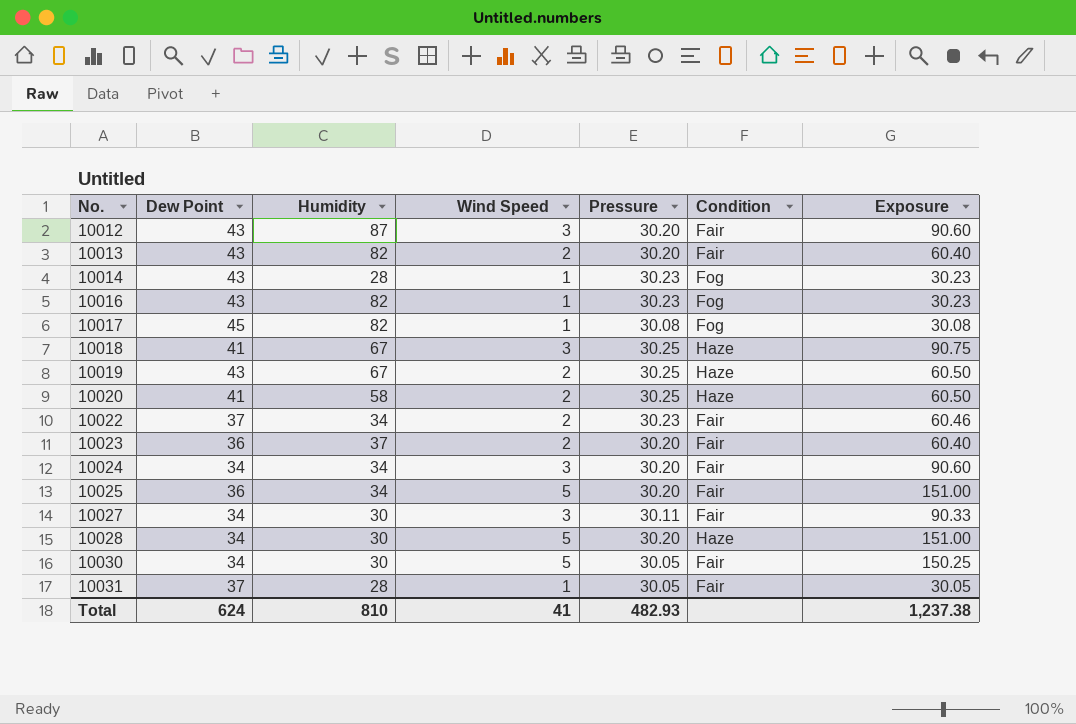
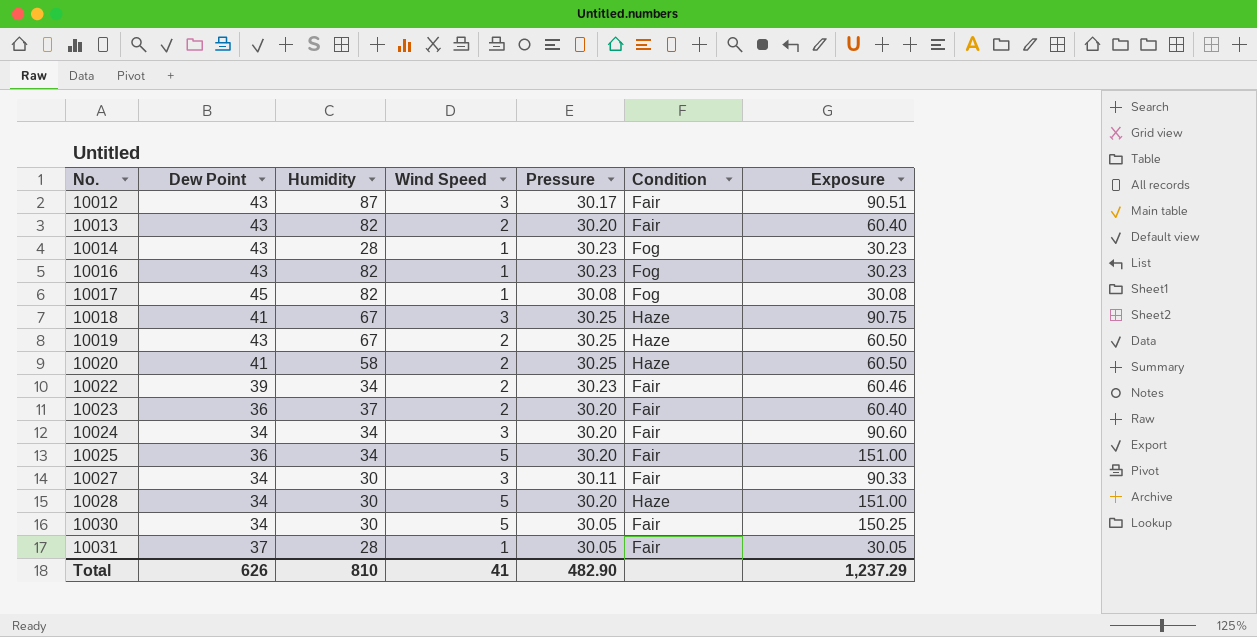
10012 | Pressure: 30.20 -> 30.17
10012 | Exposure: 90.60 -> 90.51
10022 | Dew Point: 37 -> 39
Total | Dew Point: 624 -> 626
Total | Pressure: 482.93 -> 482.90
Total | Exposure: 1,237.38 -> 1,237.29

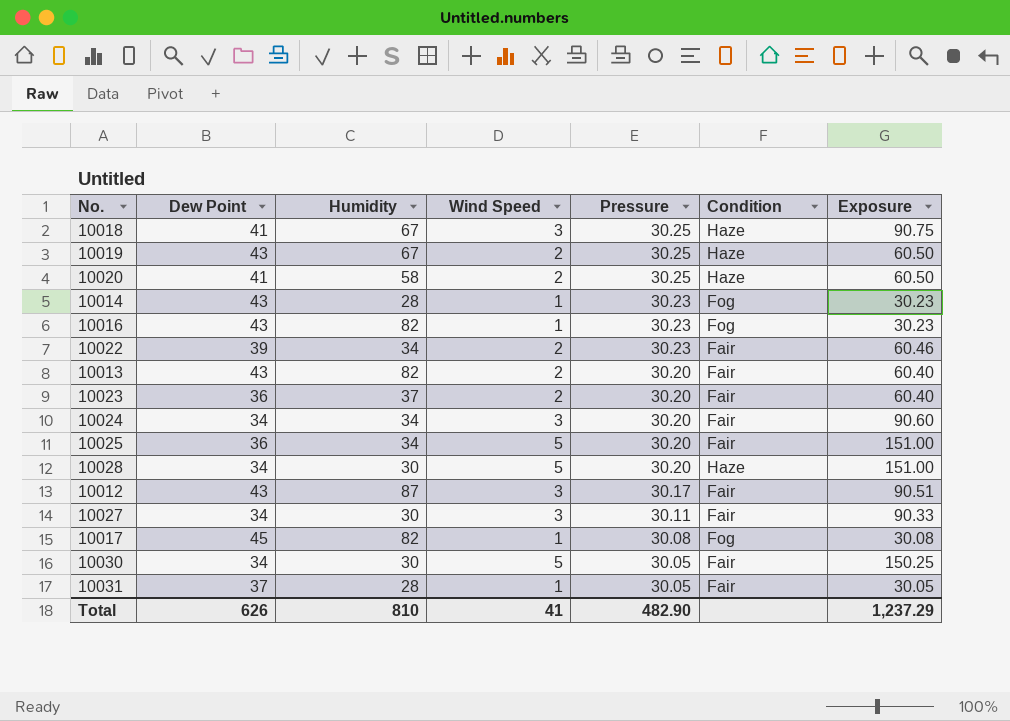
row order: No. ascending -> Pressure descending

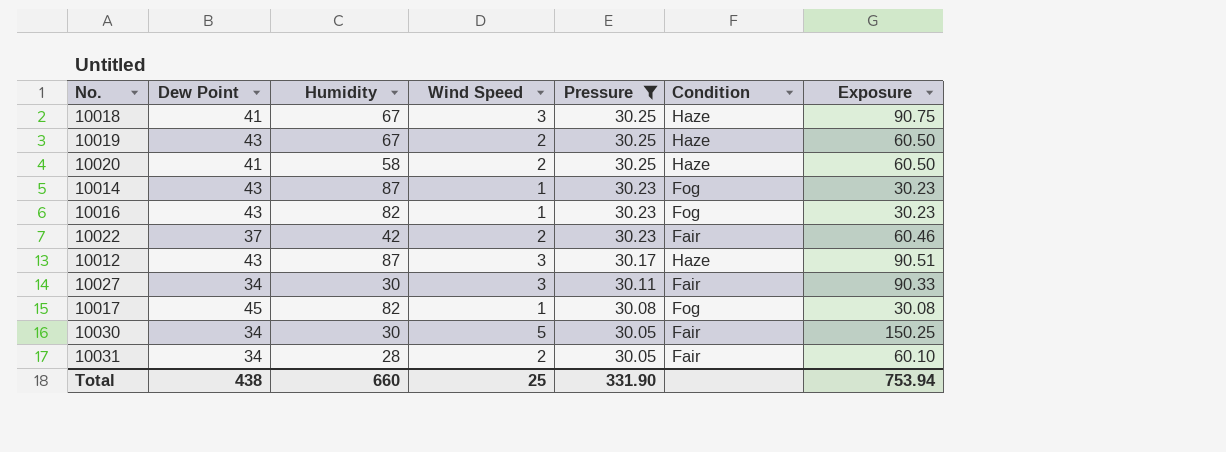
filter: none -> Pressure != 30.20
10014 | Humidity: 28 -> 87
10022 | Dew Point: 39 -> 37
10022 | Humidity: 34 -> 42
10012 | Condition: Fair -> Haze
10031 | Dew Point: 37 -> 34
10031 | Wind Speed: 1 -> 2
10031 | Exposure: 30.05 -> 60.10
Total | Dew Point: 626 -> 438
Total | Humidity: 810 -> 660
Total | Wind Speed: 41 -> 25
Total | Pressure: 482.90 -> 331.90
Total | Exposure: 1,237.29 -> 753.94

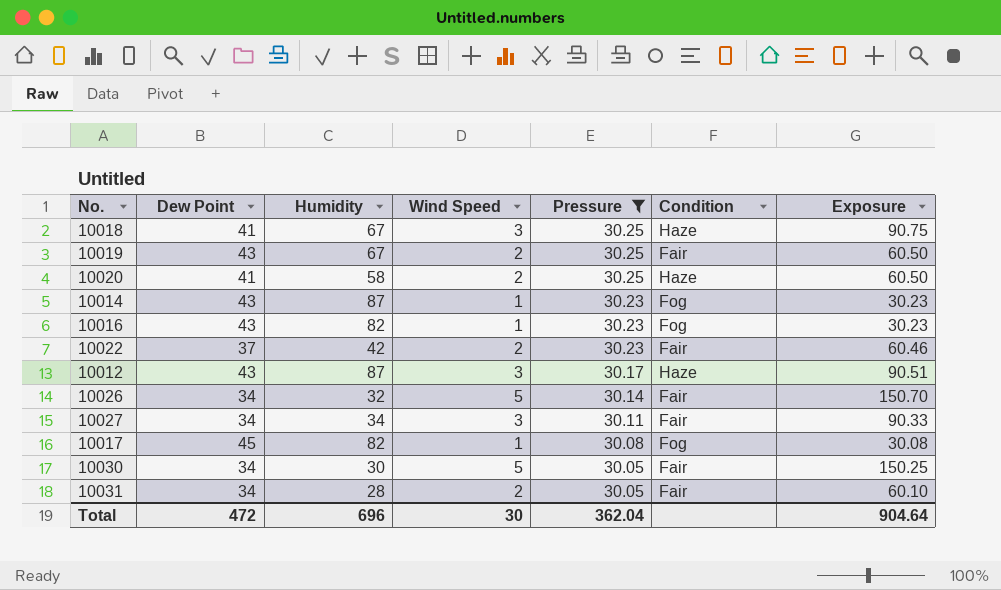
10019 | Condition: Haze -> Fair
row 10026: none -> 34 | 32 | 5 | 30.14 | Fair | 150.70
10027 | Humidity: 30 -> 34
Total | Dew Point: 438 -> 472
Total | Humidity: 660 -> 696
Total | Wind Speed: 25 -> 30
Total | Pressure: 331.90 -> 362.04
Total | Exposure: 753.94 -> 904.64

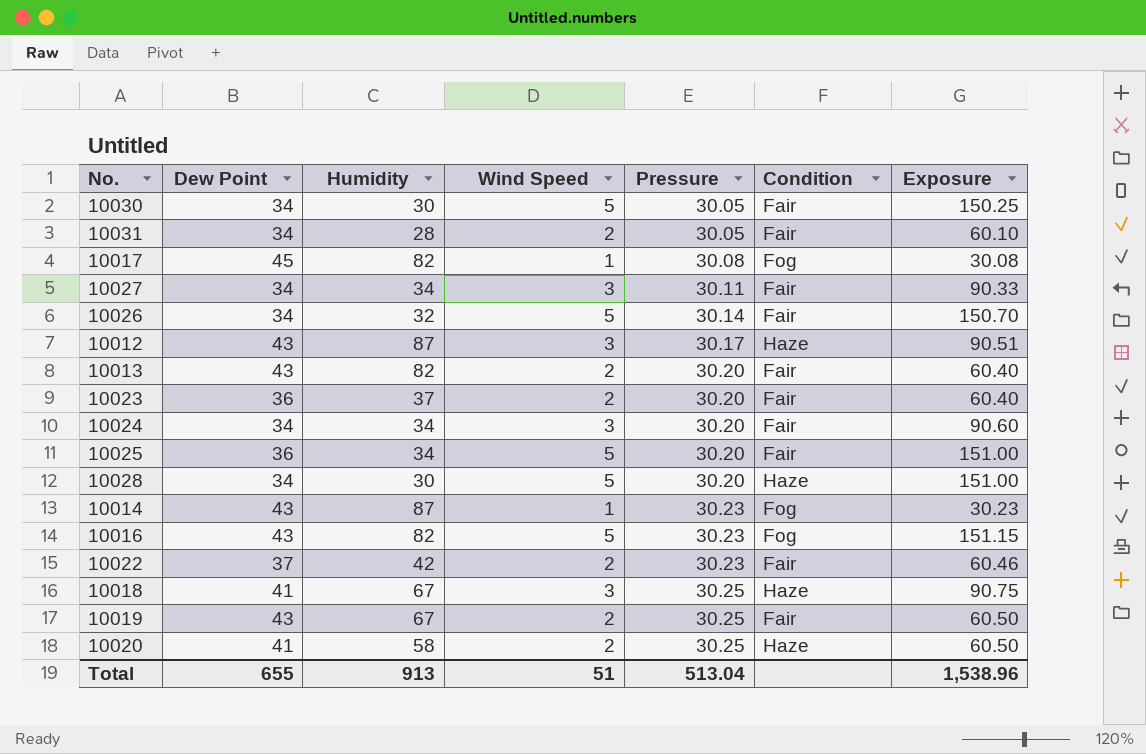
filter: Pressure != 30.20 -> none
row order: Pressure descending -> Pressure ascending
10016 | Wind Speed: 1 -> 5
10016 | Exposure: 30.23 -> 151.15
Total | Dew Point: 472 -> 655
Total | Humidity: 696 -> 913
Total | Wind Speed: 30 -> 51
Total | Pressure: 362.04 -> 513.04
Total | Exposure: 904.64 -> 1,538.96

